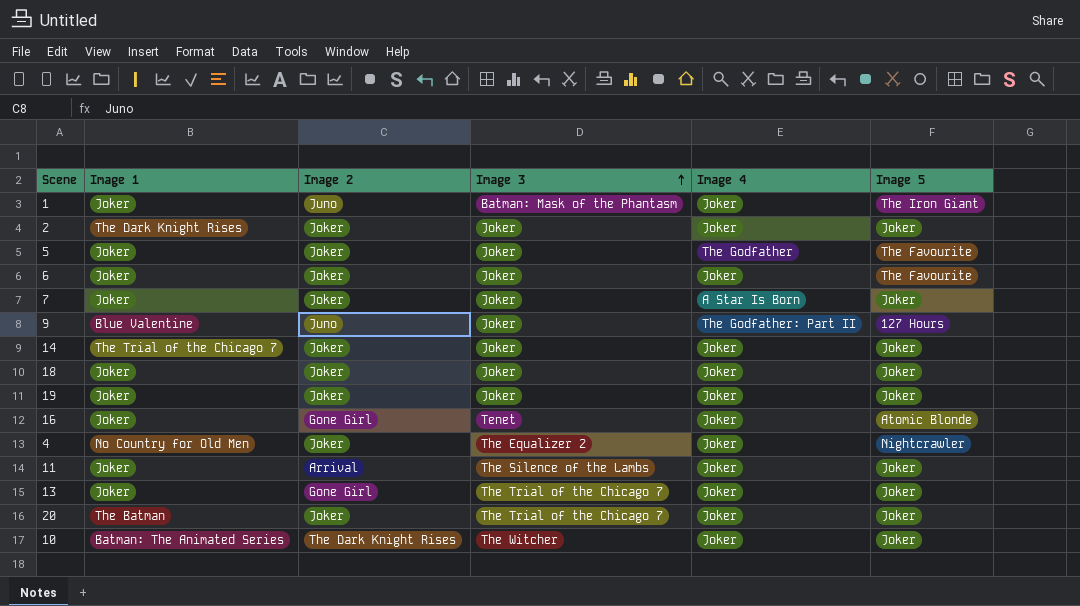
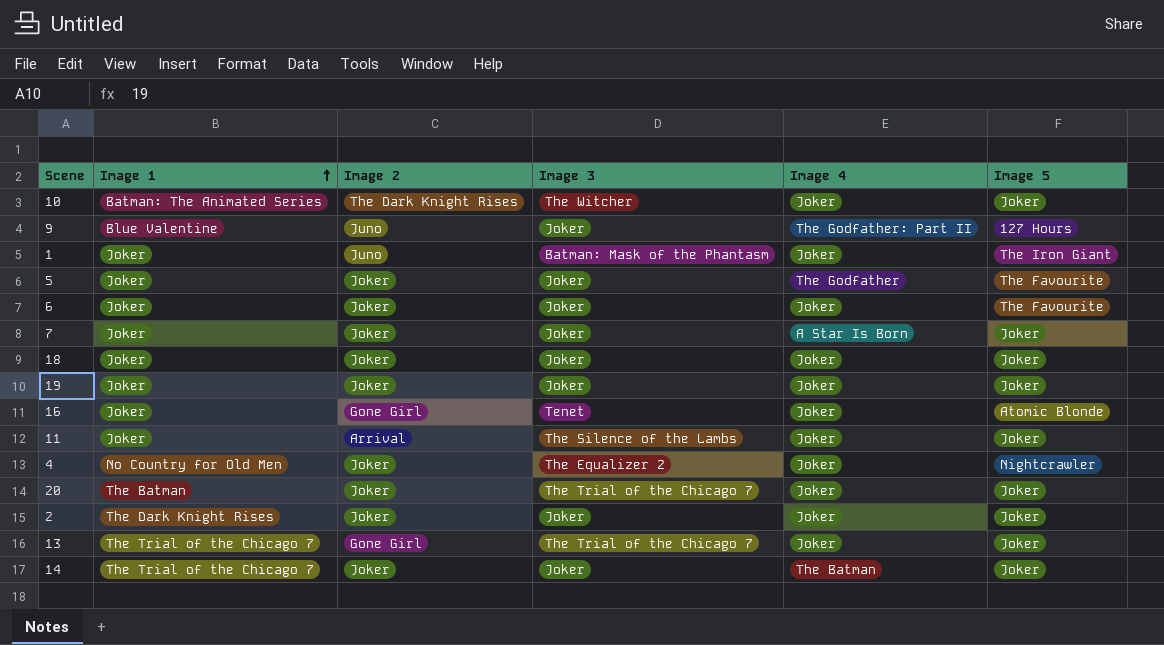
row order: Image 3 ascending -> Image 1 ascending
13 | Image 1: Joker -> The Trial of the Chicago 7
14 | Image 4: Joker -> The Batman

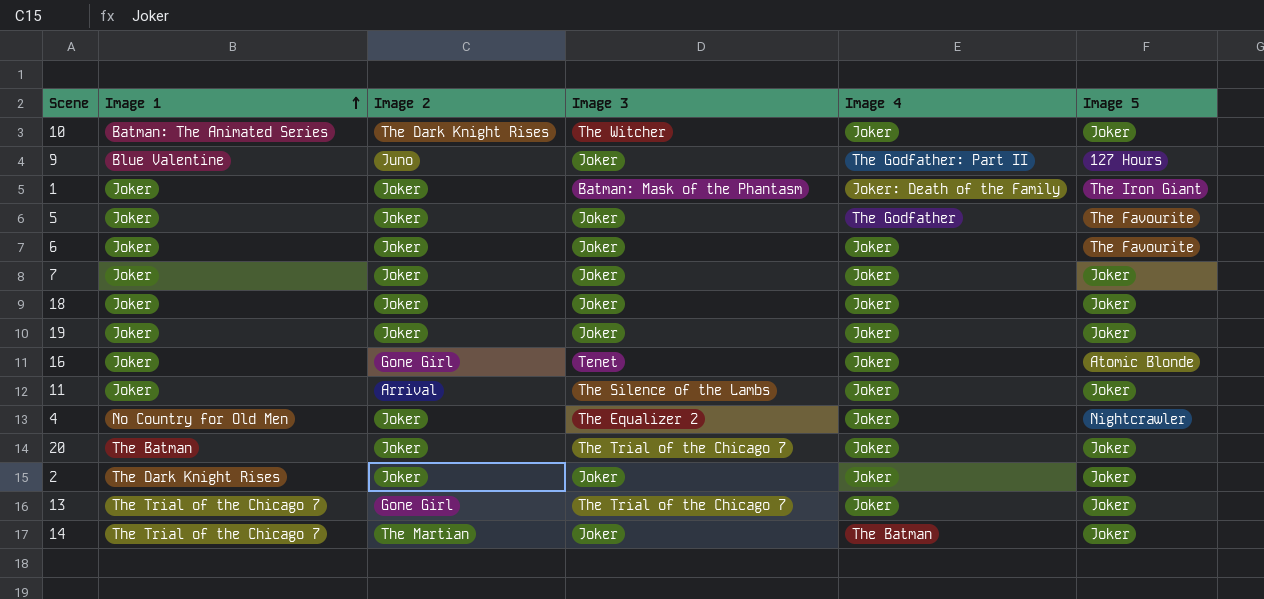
1 | Image 2: Juno -> Joker
1 | Image 4: Joker -> Joker: Death of the Family
7 | Image 4: A Star Is Born -> Joker
14 | Image 2: Joker -> The Martian

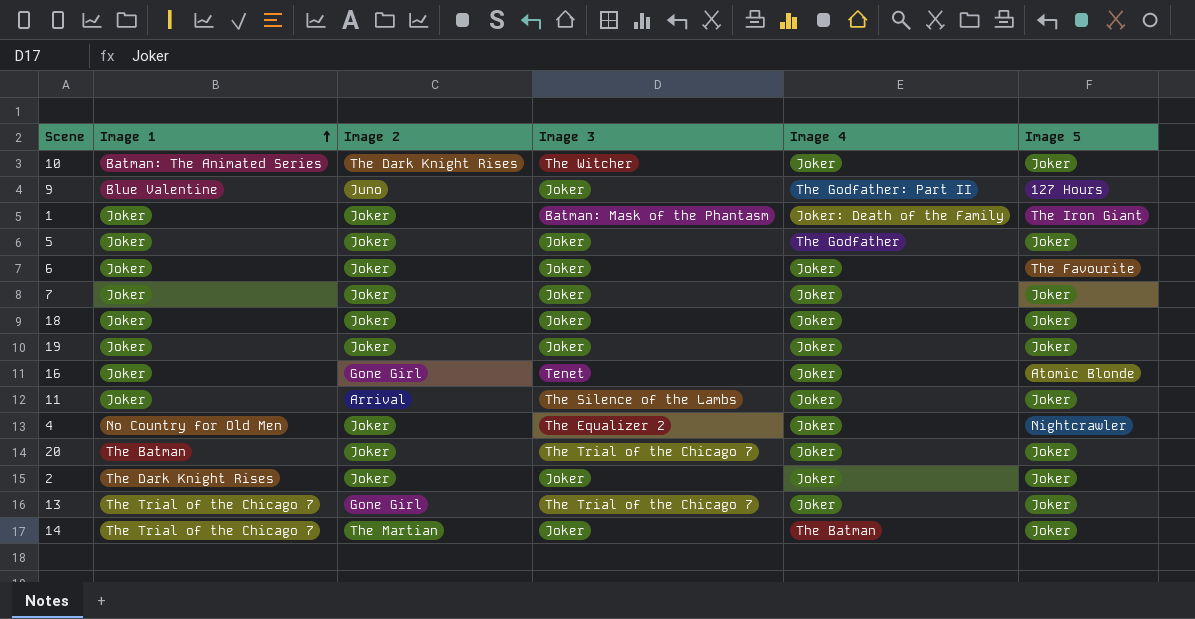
5 | Image 5: The Favourite -> Joker

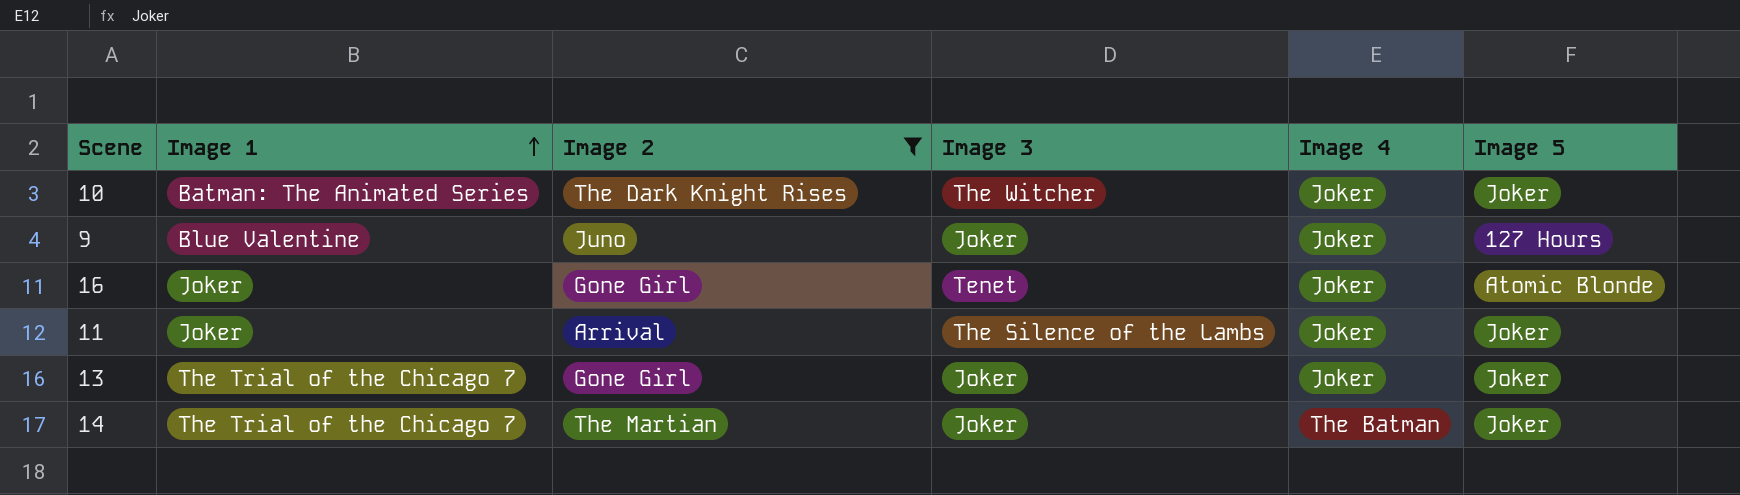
filter: none -> Image 2 != Joker
9 | Image 4: The Godfather: Part II -> Joker
13 | Image 3: The Trial of the Chicago 7 -> Joker

